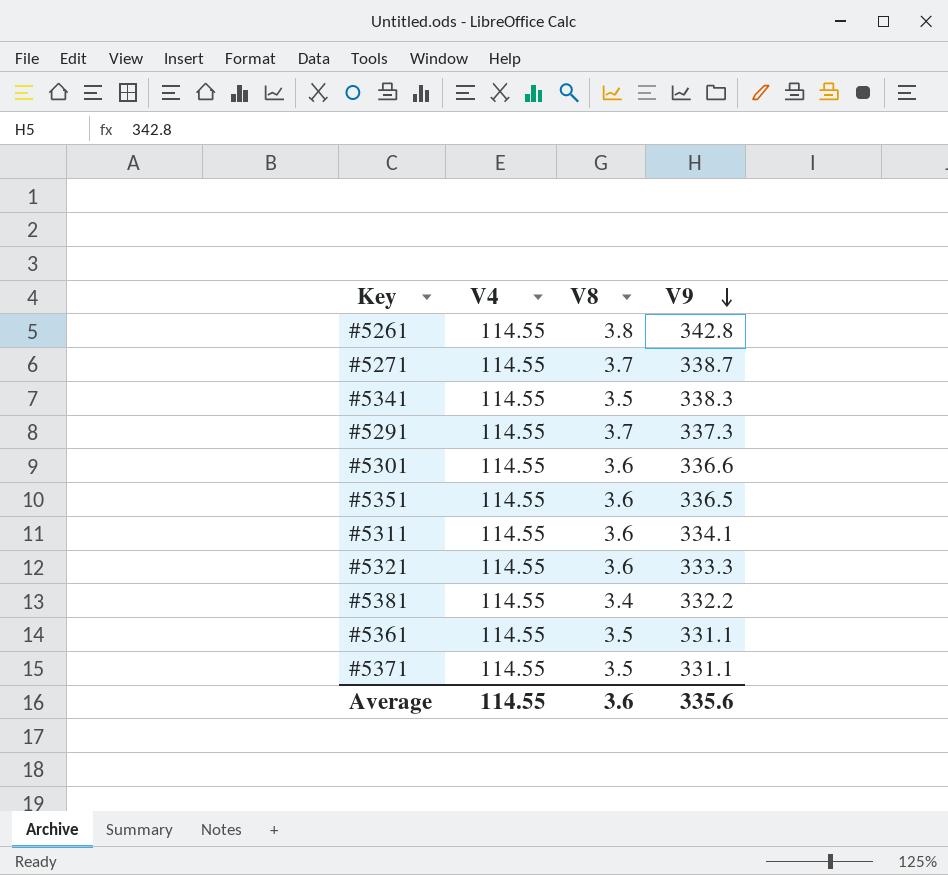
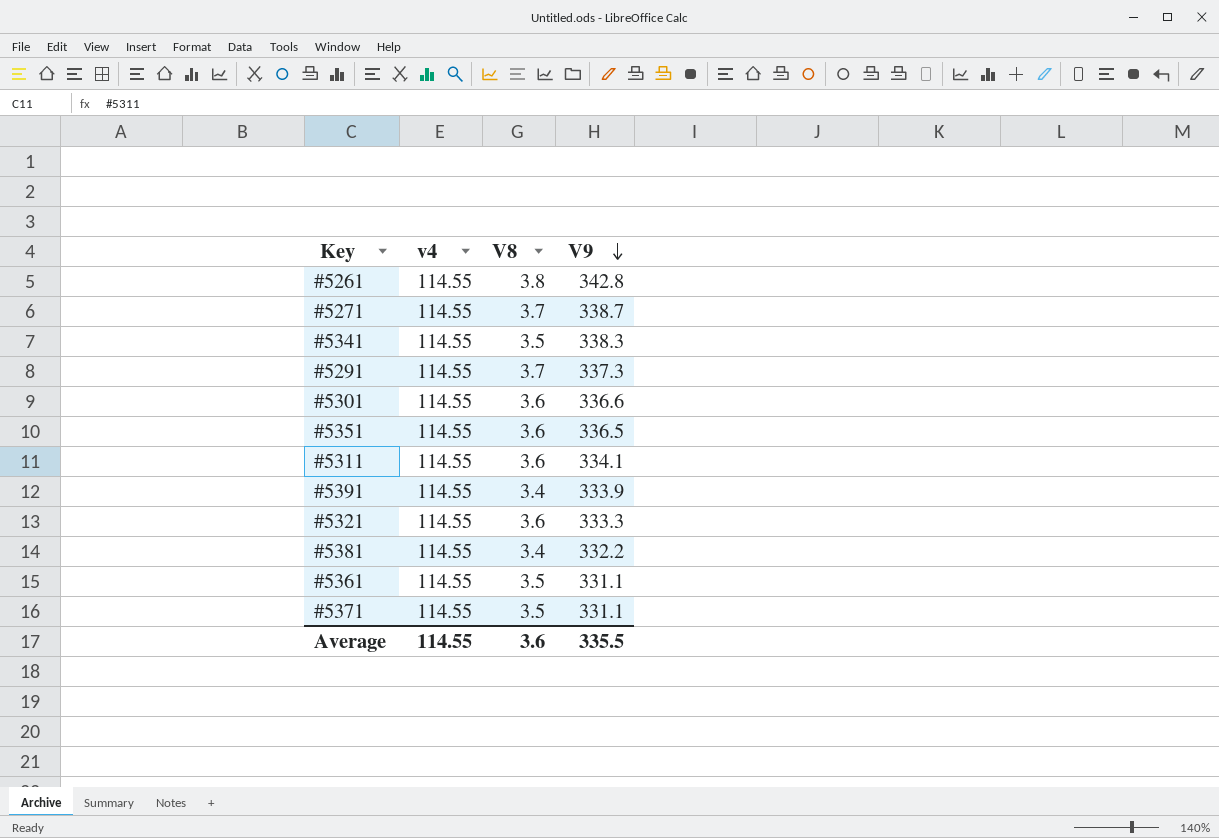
column name: V4 -> v4
row #5391: none -> 114.55 | 3.4 | 333.9
Average | V9: 335.6 -> 335.5

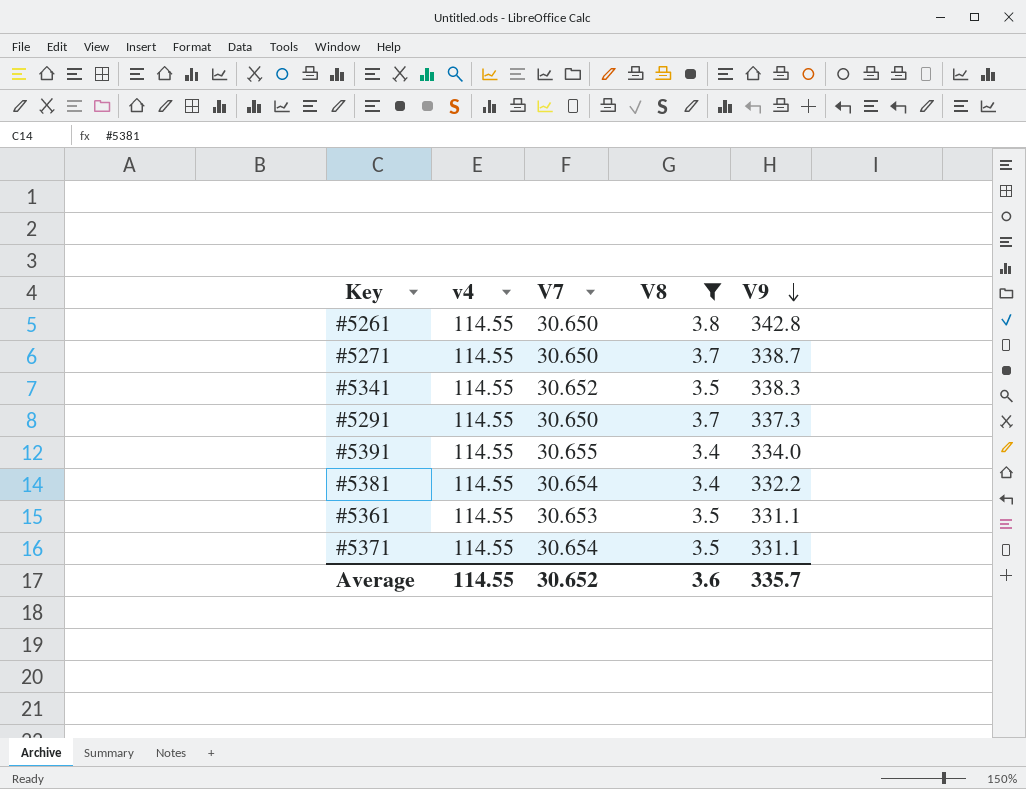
filter: none -> V8 != 3.6
column V7 | position: none -> 3
#5391 | V9: 333.9 -> 334.0
Average | V9: 335.5 -> 335.7

